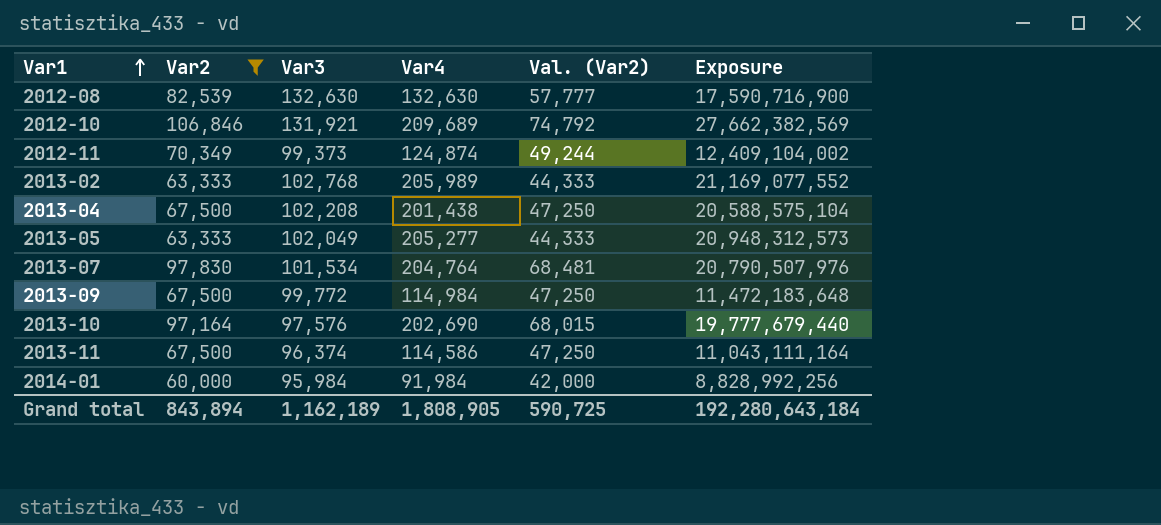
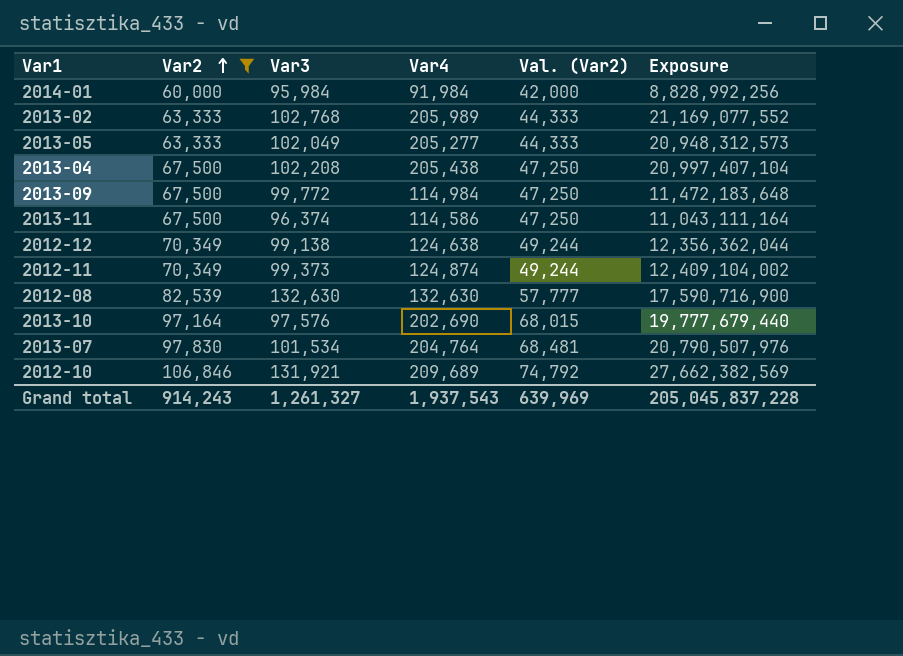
row order: Var1 ascending -> Var2 ascending
2013-04 | Var4: 201,438 -> 205,438
2013-04 | Exposure: 20,588,575,104 -> 20,997,407,104
row 2012-12: none -> 70,349 | 99,138 | 124,638 | 49,244 | 12,356,362,044
Grand total | Var2: 843,894 -> 914,243
Grand total | Var3: 1,162,189 -> 1,261,327
Grand total | Var4: 1,808,905 -> 1,937,543
Grand total | Val. (Var2): 590,725 -> 639,969
Grand total | Exposure: 192,280,643,184 -> 205,045,837,228

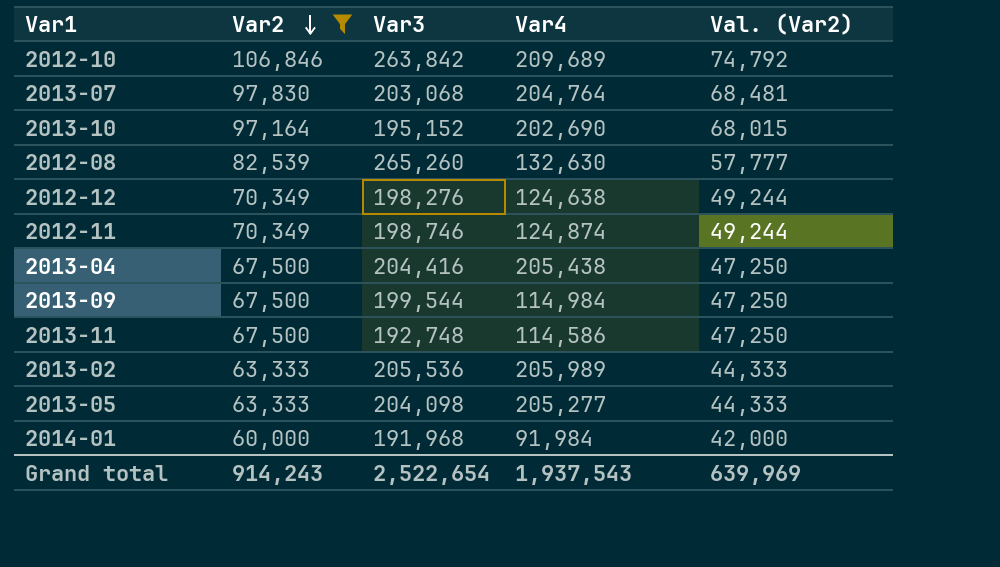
row order: Var2 ascending -> Var2 descending
column Exposure | formula: [Var3] * [Var4] -> none
2012-10 | Var3: 131,921 -> 263,842
2013-07 | Var3: 101,534 -> 203,068
2013-10 | Var3: 97,576 -> 195,152
2012-08 | Var3: 132,630 -> 265,260
2012-12 | Var3: 99,138 -> 198,276
2012-11 | Var3: 99,373 -> 198,746
2013-04 | Var3: 102,208 -> 204,416
2013-09 | Var3: 99,772 -> 199,544
2013-11 | Var3: 96,374 -> 192,748
2013-02 | Var3: 102,768 -> 205,536
2013-05 | Var3: 102,049 -> 204,098
2014-01 | Var3: 95,984 -> 191,968
Grand total | Var3: 1,261,327 -> 2,522,654

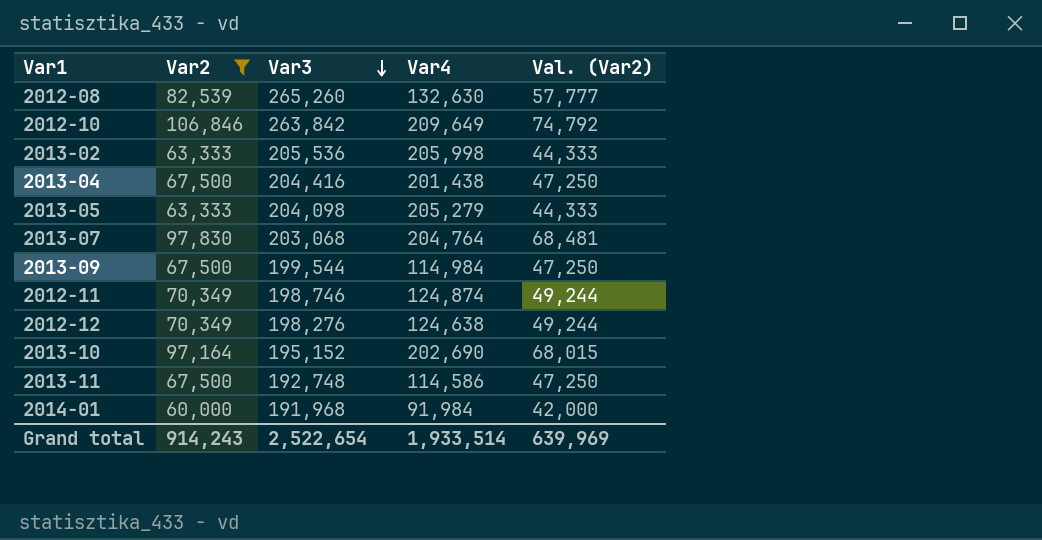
row order: Var2 descending -> Var3 descending
2012-10 | Var4: 209,689 -> 209,649
2013-02 | Var4: 205,989 -> 205,998
2013-04 | Var4: 205,438 -> 201,438
2013-05 | Var4: 205,277 -> 205,279
Grand total | Var4: 1,937,543 -> 1,933,514

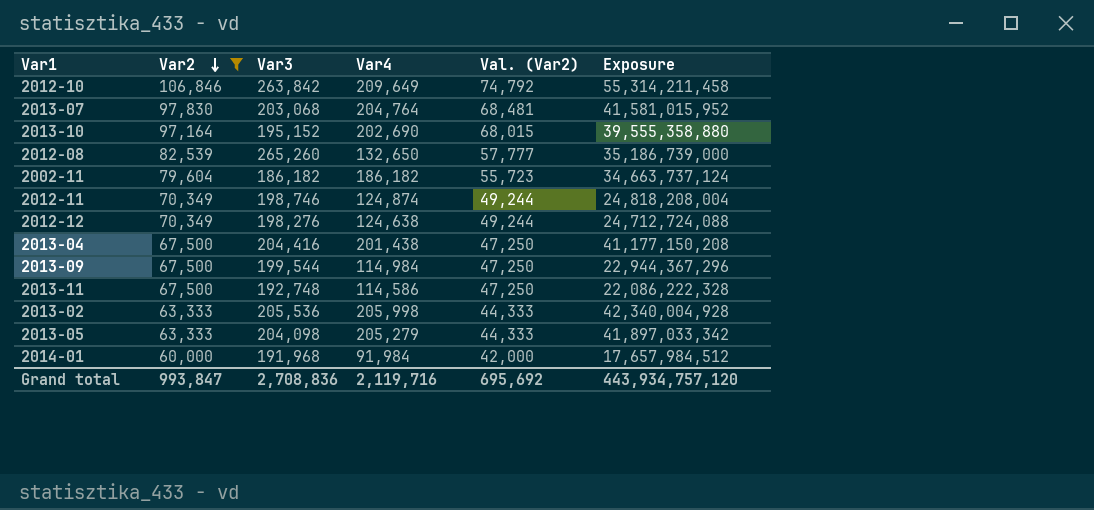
row order: Var3 descending -> Var2 descending
column Exposure | formula: none -> [Var3] * [Var4]
2012-08 | Var4: 132,630 -> 132,650
row 2002-11: none -> 79,604 | 186,182 | 186,182 | 55,723 | 34,663,737,124
Grand total | Var2: 914,243 -> 993,847
Grand total | Var3: 2,522,654 -> 2,708,836
Grand total | Var4: 1,933,514 -> 2,119,716
Grand total | Val. (Var2): 639,969 -> 695,692

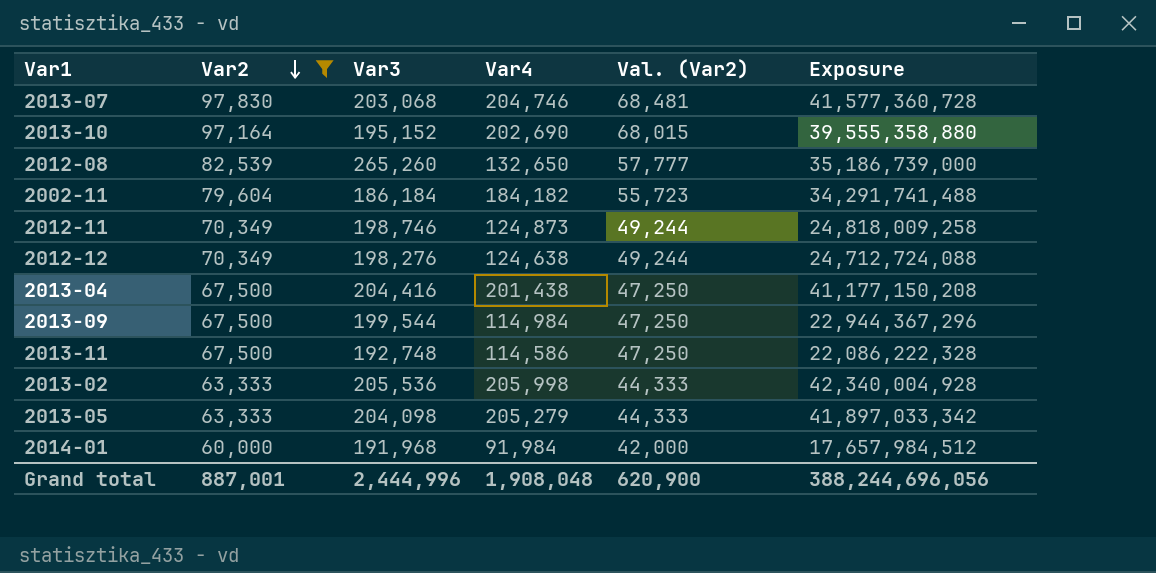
row 2012-10: 106,846 | 263,842 | 209,649 | 74,792 | 55,314,211,458 -> none
2013-07 | Var4: 204,764 -> 204,746
2013-07 | Exposure: 41,581,015,952 -> 41,577,360,728
2002-11 | Var3: 186,182 -> 186,184
2002-11 | Var4: 186,182 -> 184,182
2002-11 | Exposure: 34,663,737,124 -> 34,291,741,488
2012-11 | Var4: 124,874 -> 124,873
2012-11 | Exposure: 24,818,208,004 -> 24,818,009,258
Grand total | Var2: 993,847 -> 887,001
Grand total | Var3: 2,708,836 -> 2,444,996
Grand total | Var4: 2,119,716 -> 1,908,048
Grand total | Val. (Var2): 695,692 -> 620,900
Grand total | Exposure: 443,934,757,120 -> 388,244,696,056

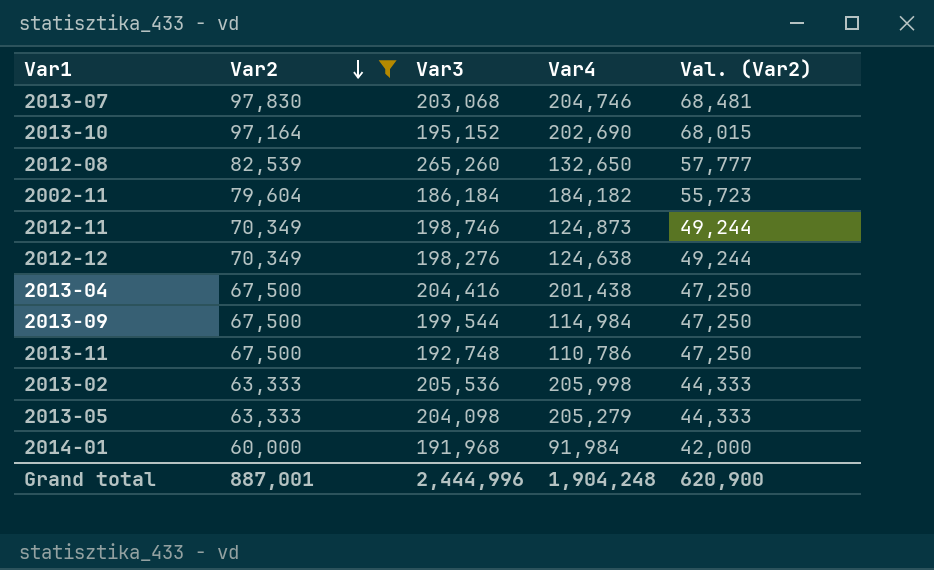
column Exposure | formula: [Var3] * [Var4] -> none
2013-11 | Var4: 114,586 -> 110,786
Grand total | Var4: 1,908,048 -> 1,904,248

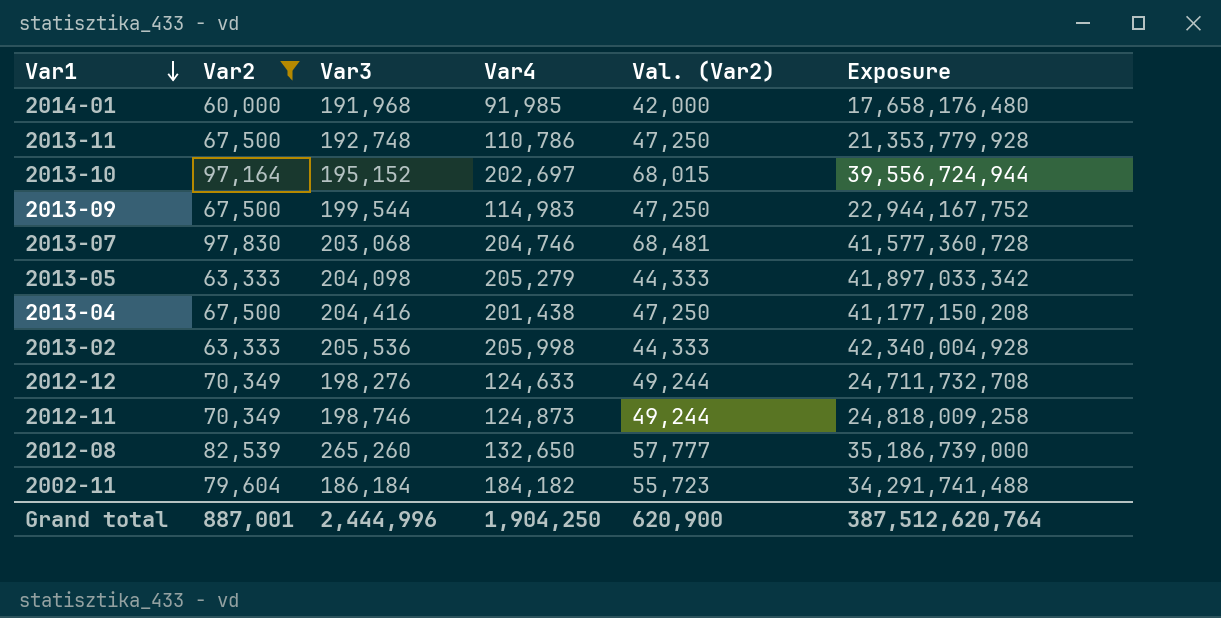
row order: Var2 descending -> Var1 descending
column Exposure | formula: none -> [Var3] * [Var4]
2014-01 | Var4: 91,984 -> 91,985
2013-10 | Var4: 202,690 -> 202,697
2013-09 | Var4: 114,984 -> 114,983
2012-12 | Var4: 124,638 -> 124,633
Grand total | Var4: 1,904,248 -> 1,904,250

